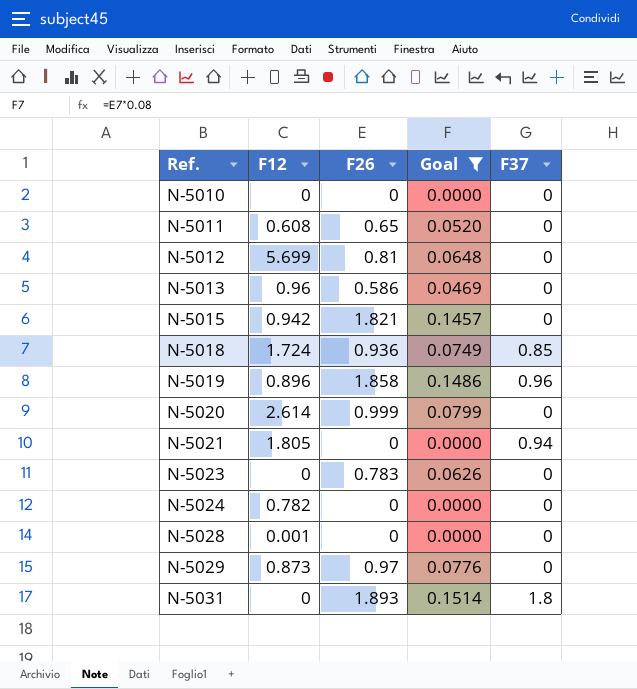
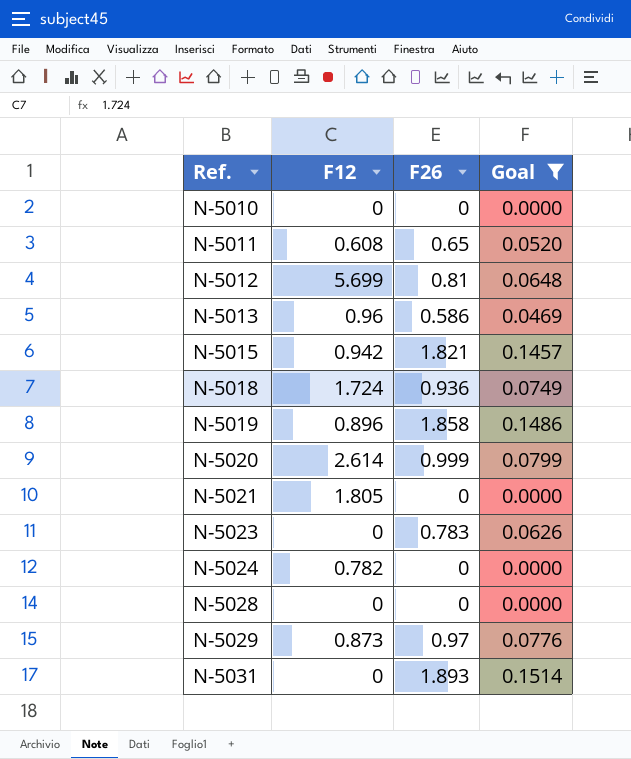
column F37 | position: 5 -> none
N-5028 | F12: 0.001 -> 0

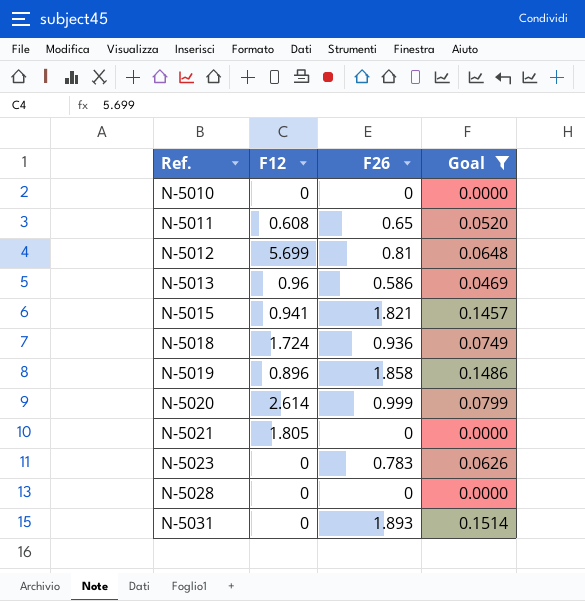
row N-5024: 0.782 | 0 | 0.0000 -> none
row N-5029: 0.873 | 0.97 | 0.0776 -> none
N-5015 | F12: 0.942 -> 0.941

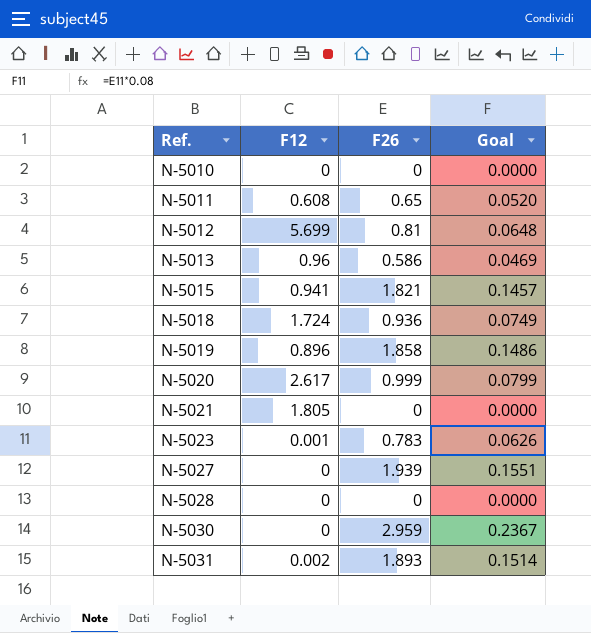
filter: Goal <= 0.1514 -> none
N-5020 | F12: 2.614 -> 2.617
N-5023 | F12: 0 -> 0.001
N-5031 | F12: 0 -> 0.002

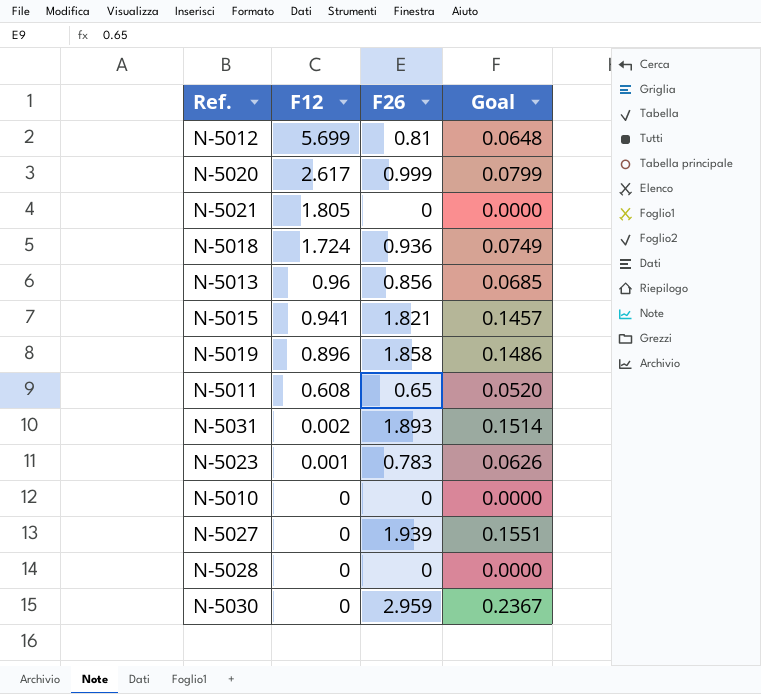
row order: Ref. ascending -> F12 descending
N-5013 | F26: 0.586 -> 0.856
N-5013 | Goal: 0.0469 -> 0.0685

